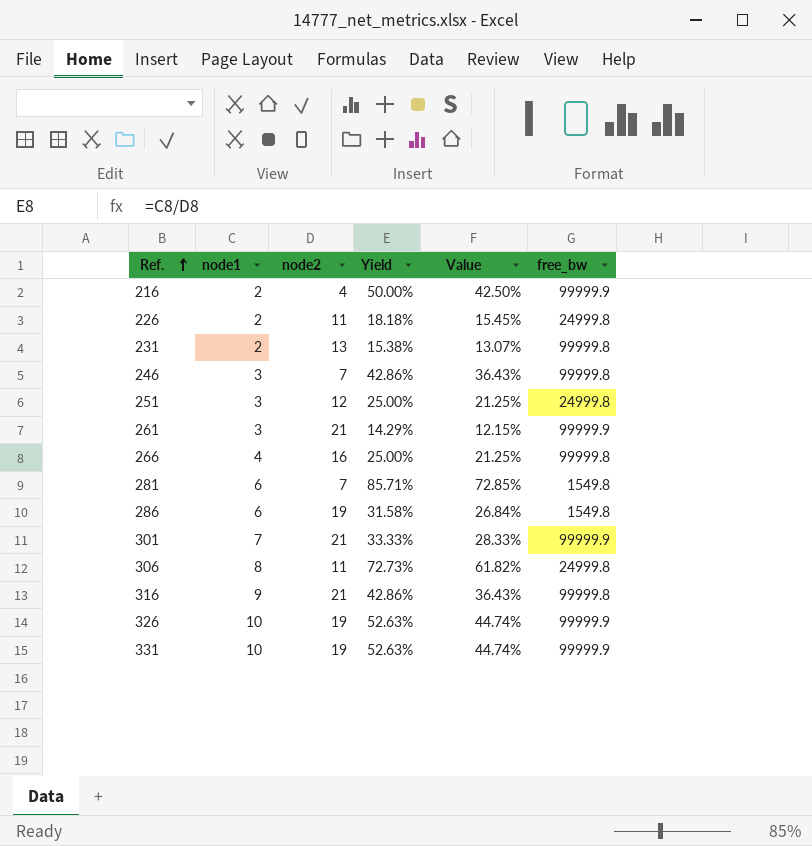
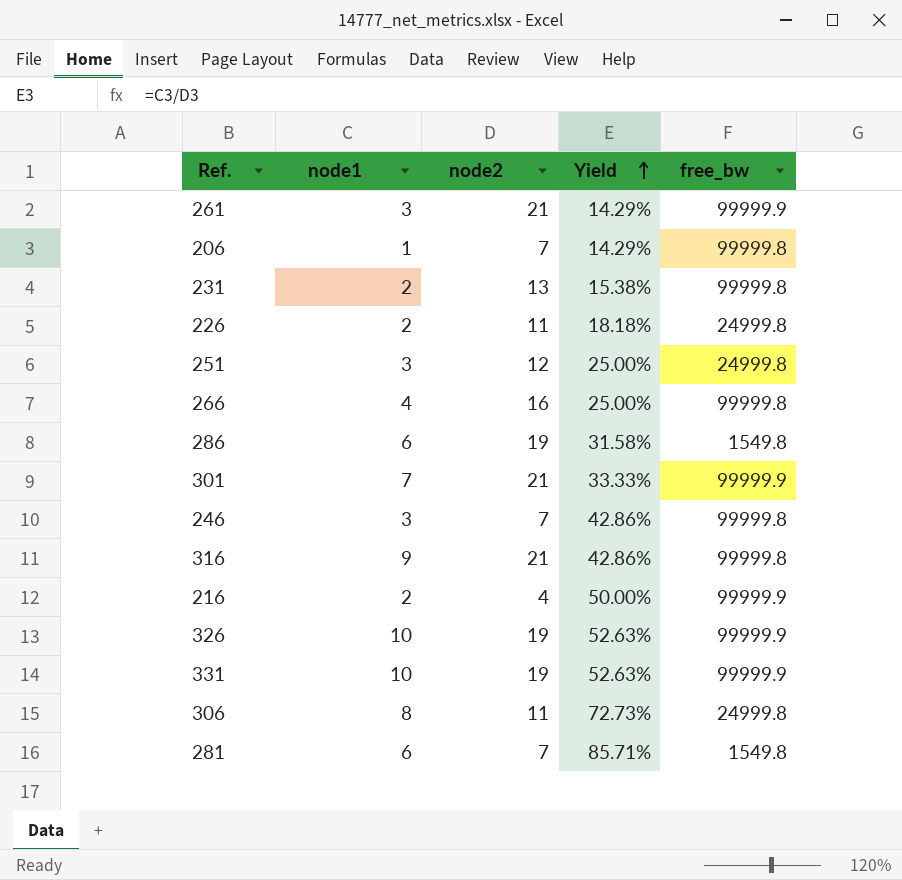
row order: Ref. ascending -> Yield ascending
column Value | formula: [Yield] * 0.85 -> none
row 206: none -> 1 | 7 | 14.29% | 99999.8

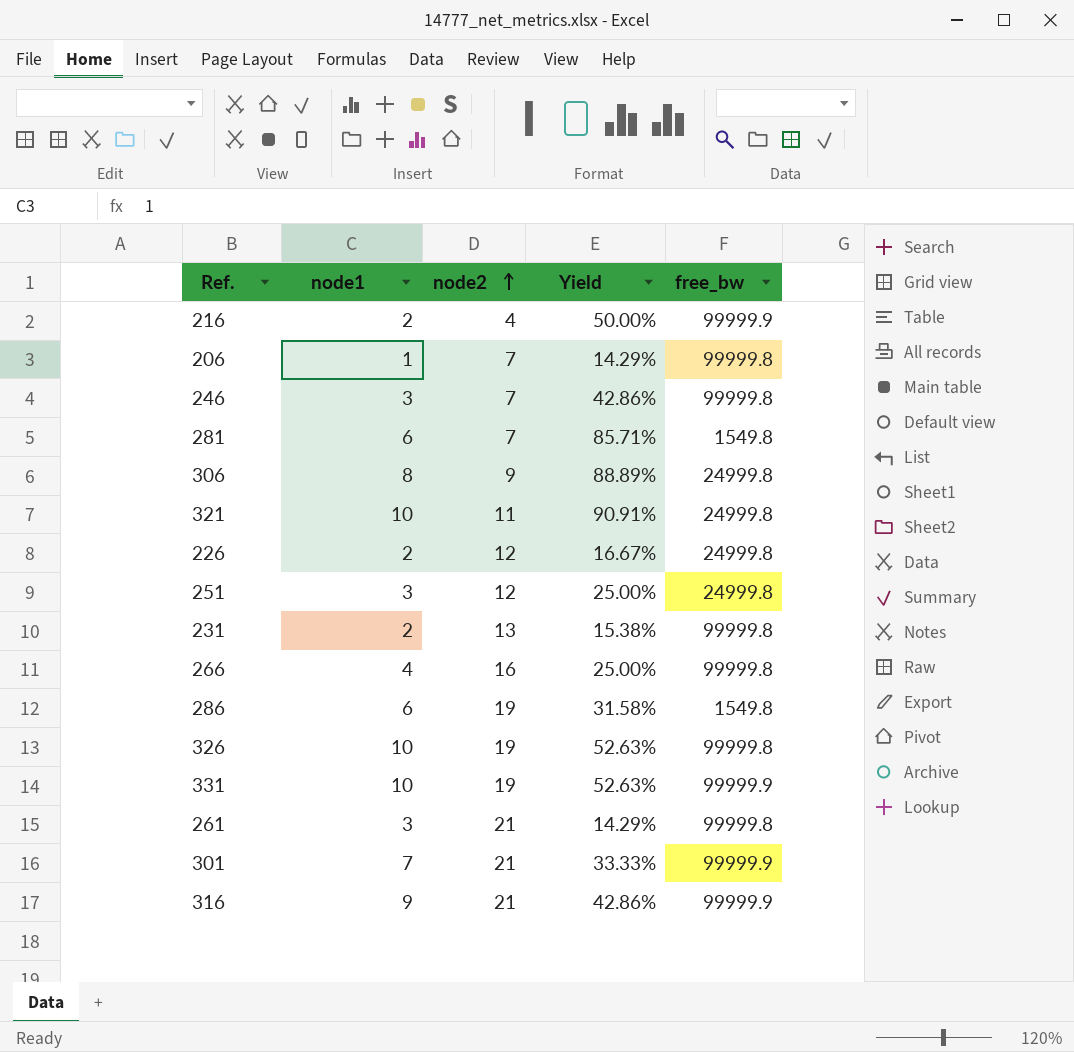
row order: Yield ascending -> node2 ascending
306 | node2: 11 -> 9
306 | Yield: 72.73% -> 88.89%
row 321: none -> 10 | 11 | 90.91% | 24999.8
226 | node2: 11 -> 12
226 | Yield: 18.18% -> 16.67%
326 | free_bw: 99999.9 -> 99999.8
261 | free_bw: 99999.9 -> 99999.8
316 | free_bw: 99999.8 -> 99999.9

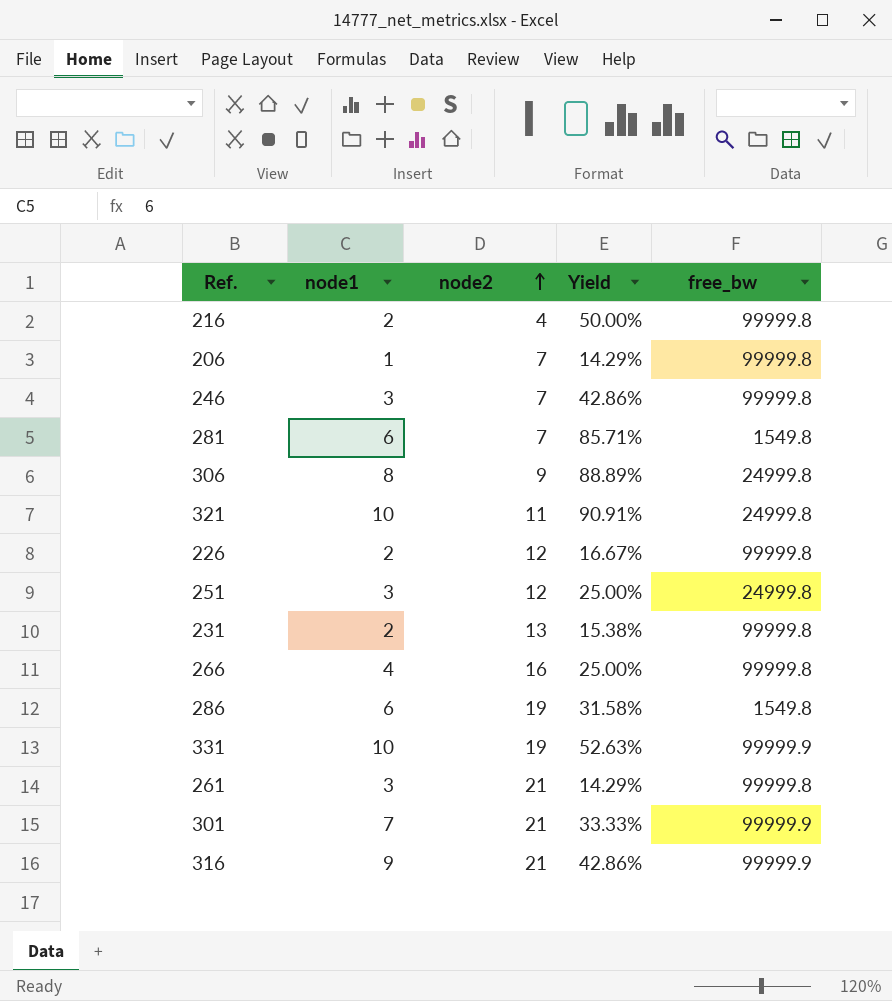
row 326: 10 | 19 | 52.63% | 99999.8 -> none
216 | free_bw: 99999.9 -> 99999.8
226 | free_bw: 24999.8 -> 99999.8

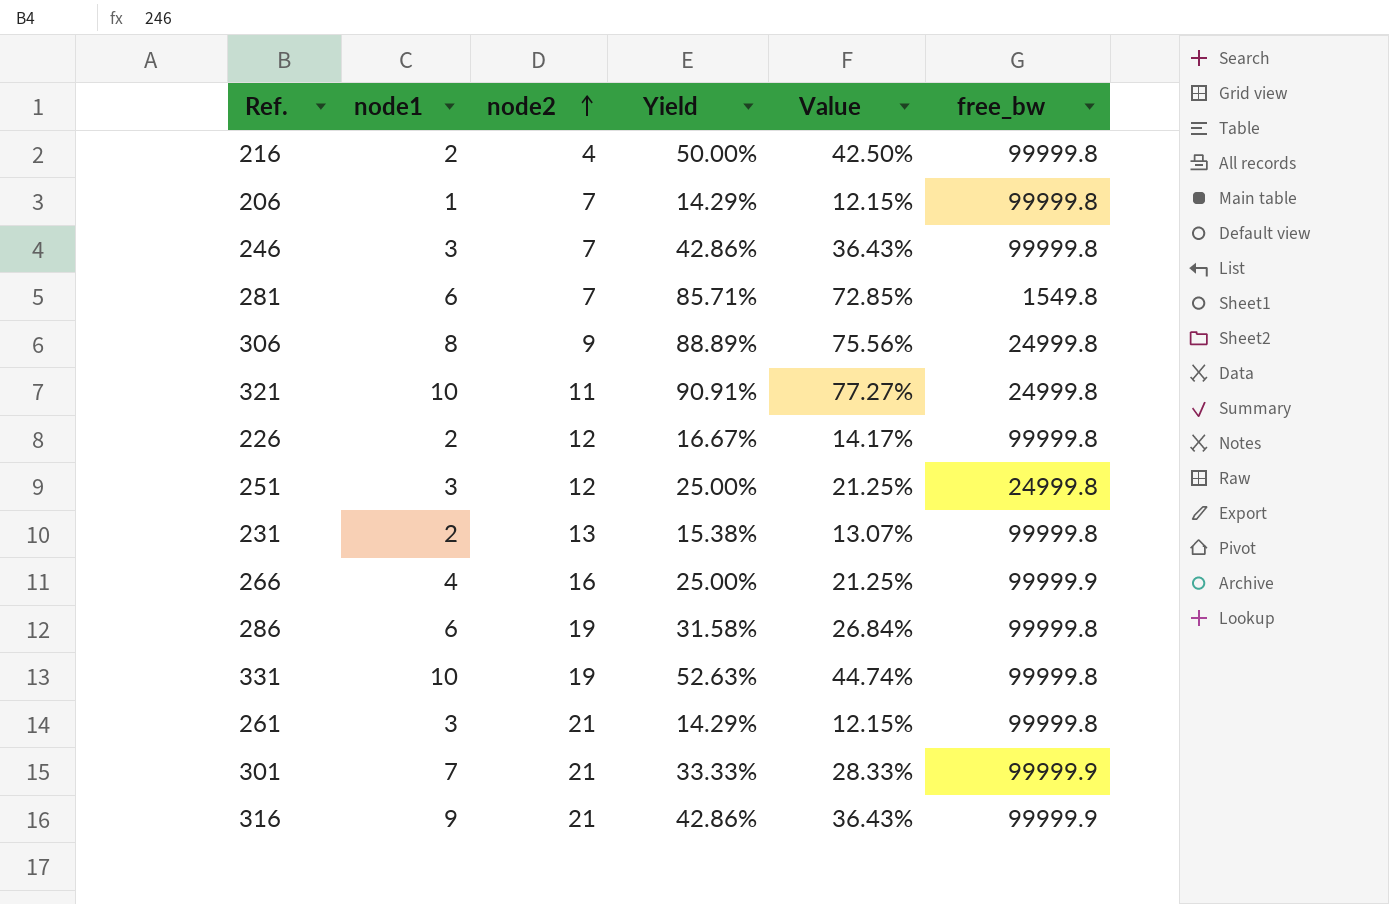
column Value | formula: none -> [Yield] * 0.85
266 | free_bw: 99999.8 -> 99999.9
286 | free_bw: 1549.8 -> 99999.8
331 | free_bw: 99999.9 -> 99999.8

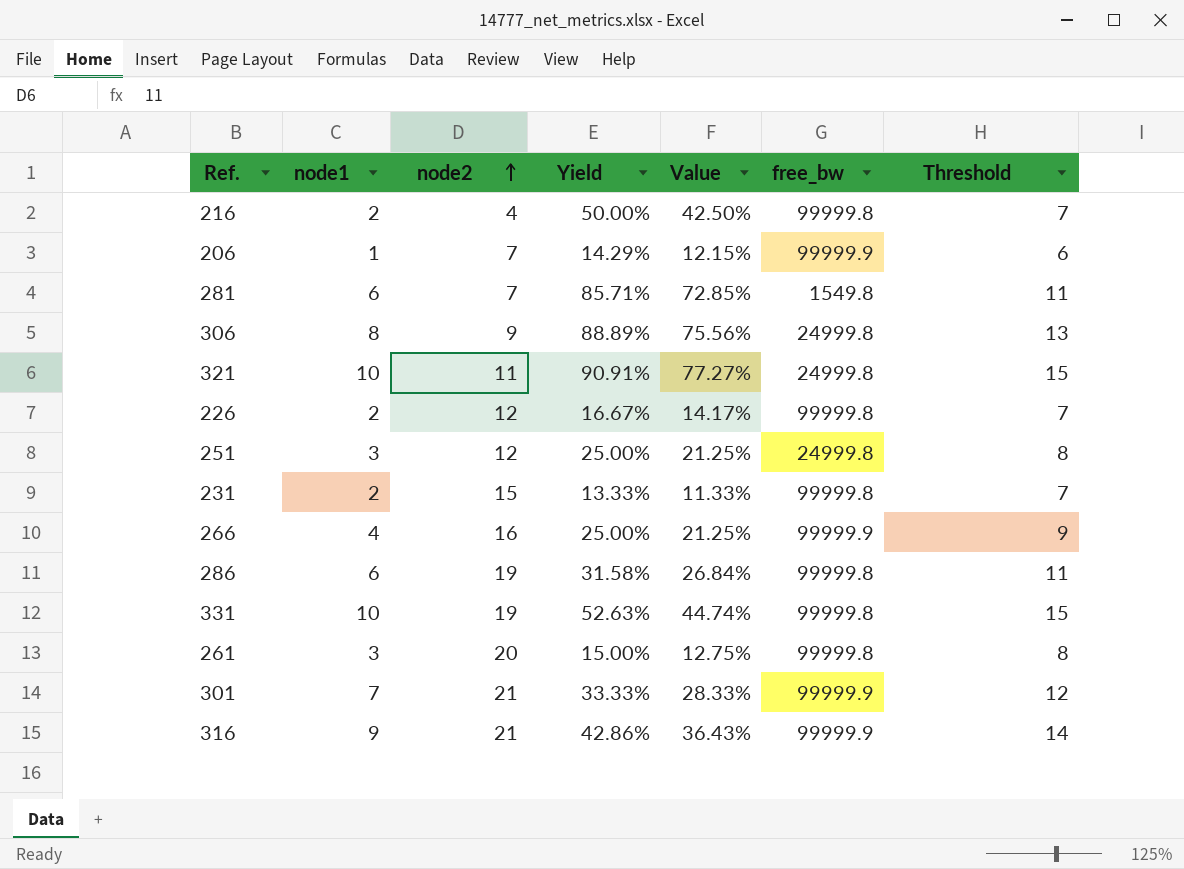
column Threshold | formula: none -> [node1] + 5
row 246: 3 | 7 | 42.86% | 36.43% | 99999.8 -> none
206 | free_bw: 99999.8 -> 99999.9
231 | node2: 13 -> 15
231 | Yield: 15.38% -> 13.33%
231 | Value: 13.07% -> 11.33%
261 | node2: 21 -> 20
261 | Yield: 14.29% -> 15.00%
261 | Value: 12.15% -> 12.75%

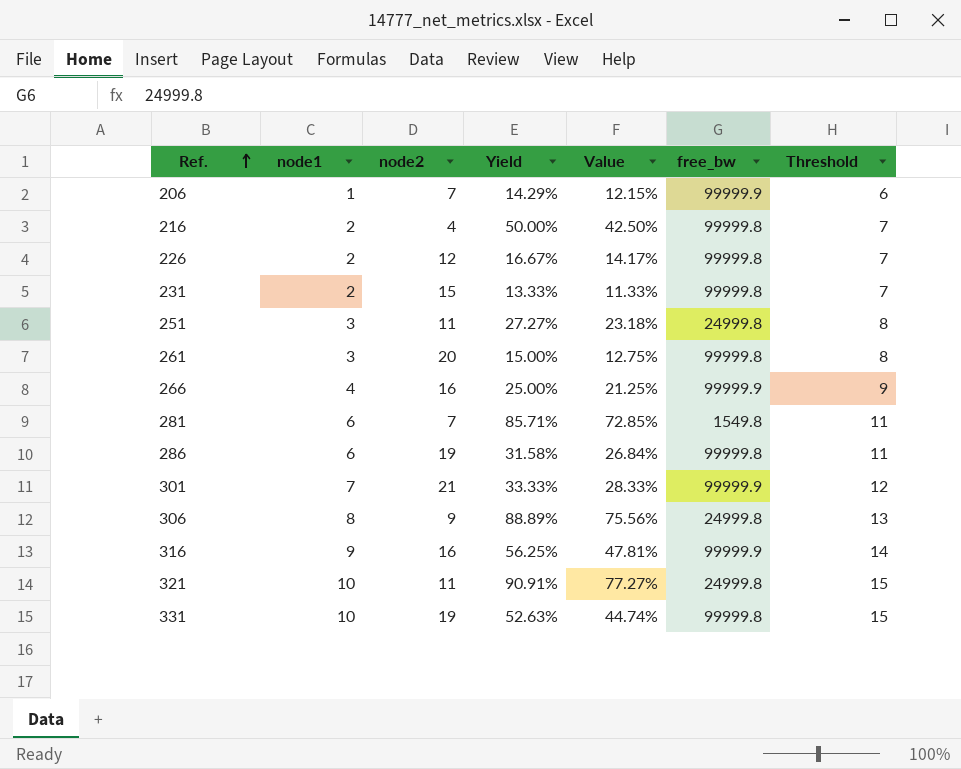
row order: node2 ascending -> Ref. ascending
251 | node2: 12 -> 11
251 | Yield: 25.00% -> 27.27%
251 | Value: 21.25% -> 23.18%
316 | node2: 21 -> 16
316 | Yield: 42.86% -> 56.25%
316 | Value: 36.43% -> 47.81%

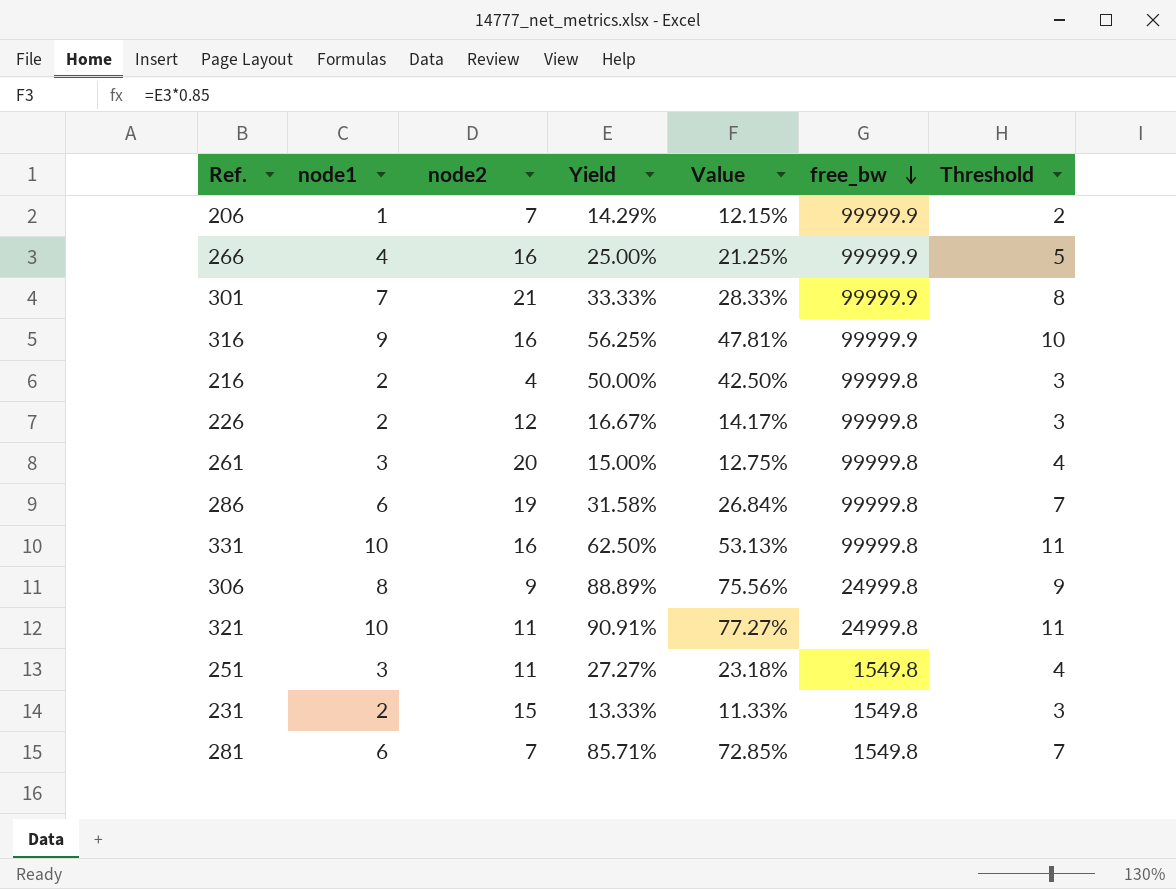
row order: Ref. ascending -> free_bw descending
column Threshold | formula: [node1] + 5 -> [node1] + 1
331 | node2: 19 -> 16
331 | Yield: 52.63% -> 62.50%
331 | Value: 44.74% -> 53.13%
251 | free_bw: 24999.8 -> 1549.8
231 | free_bw: 99999.8 -> 1549.8

